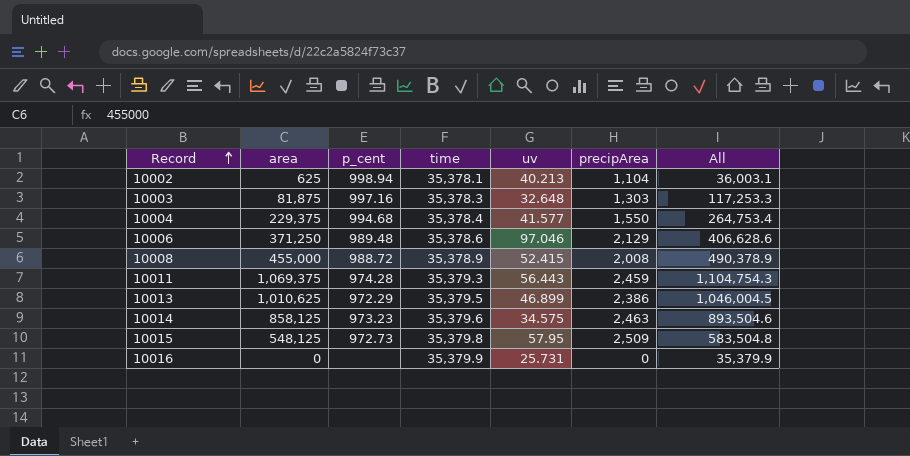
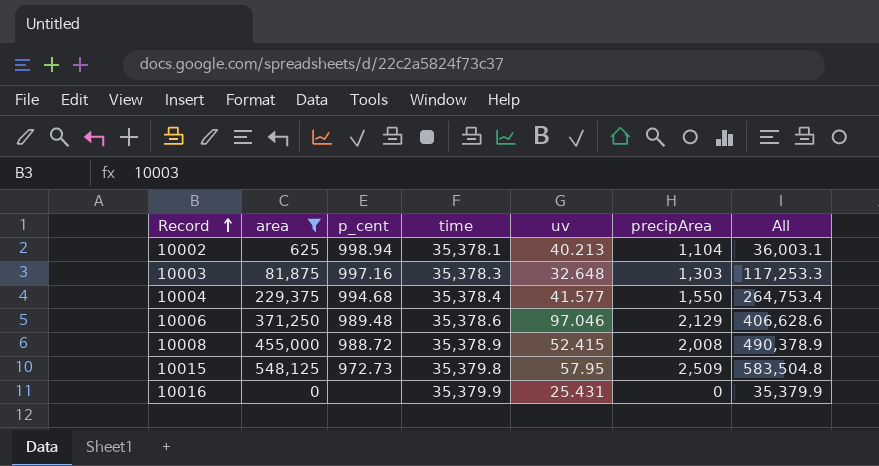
filter: none -> area <= 548,125
10016 | uv: 25.731 -> 25.431

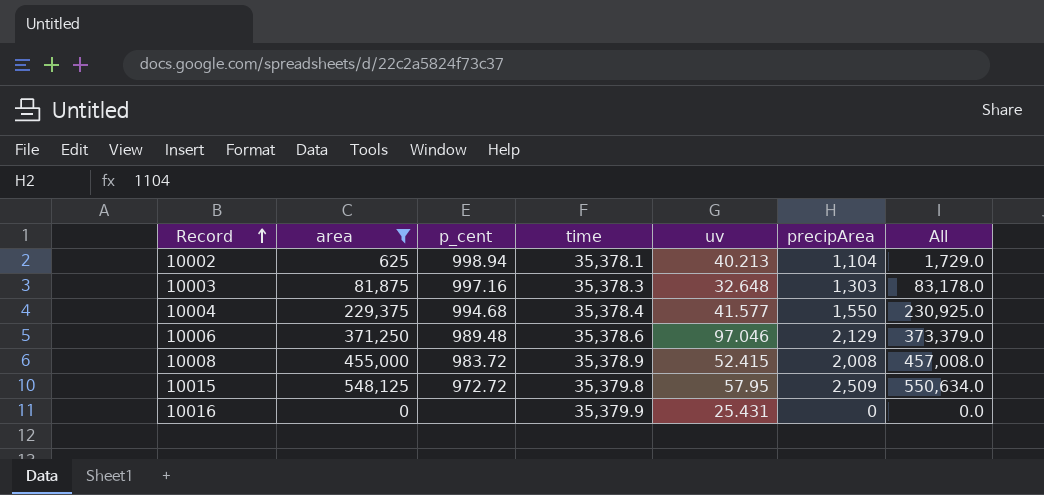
column All | formula: [area] + [time] -> [area] + [precipArea]
10008 | p_cent: 988.72 -> 983.72
10015 | p_cent: 972.73 -> 972.72

